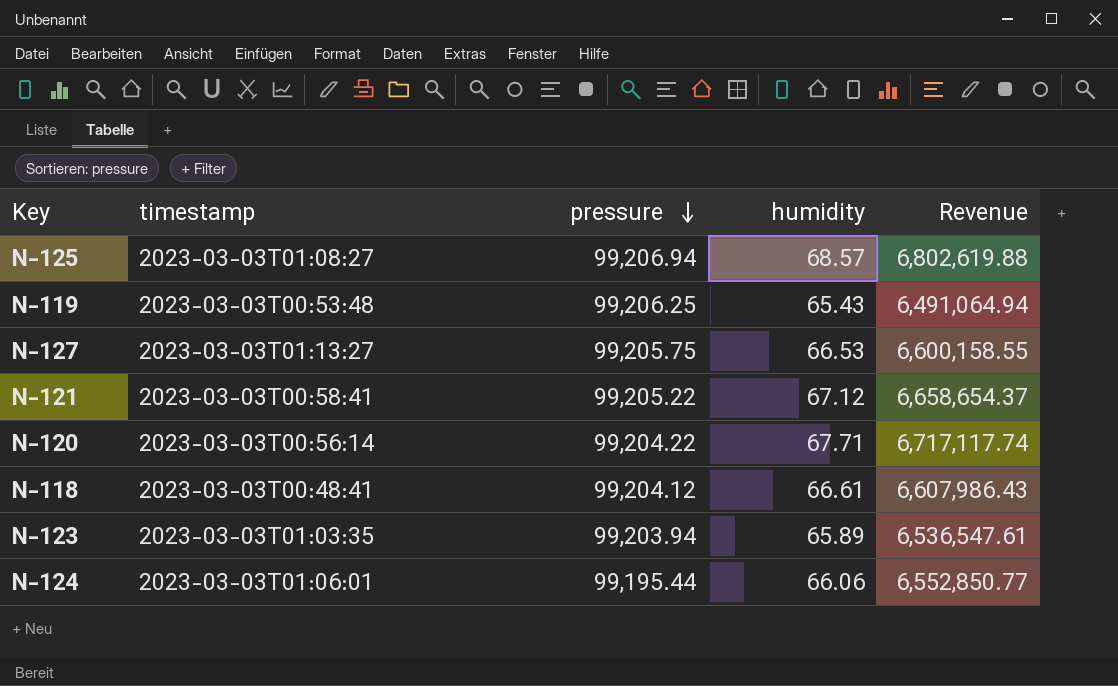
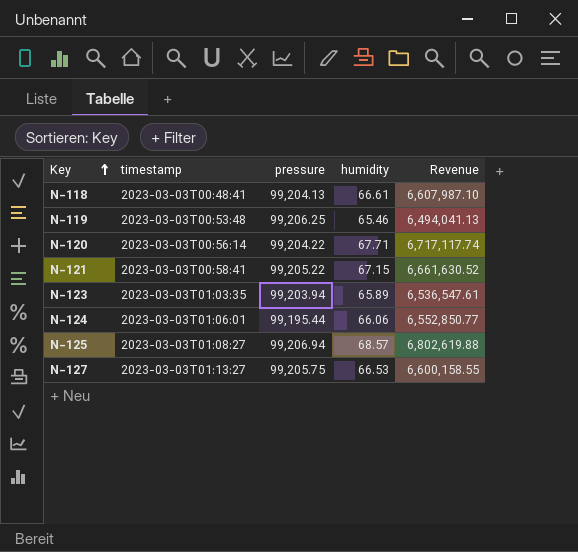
row order: pressure descending -> Key ascending
N-118 | pressure: 99,204.12 -> 99,204.13
N-118 | Revenue: 6,607,986.43 -> 6,607,987.10
N-119 | humidity: 65.43 -> 65.46
N-119 | Revenue: 6,491,064.94 -> 6,494,041.13
N-121 | humidity: 67.12 -> 67.15
N-121 | Revenue: 6,658,654.37 -> 6,661,630.52

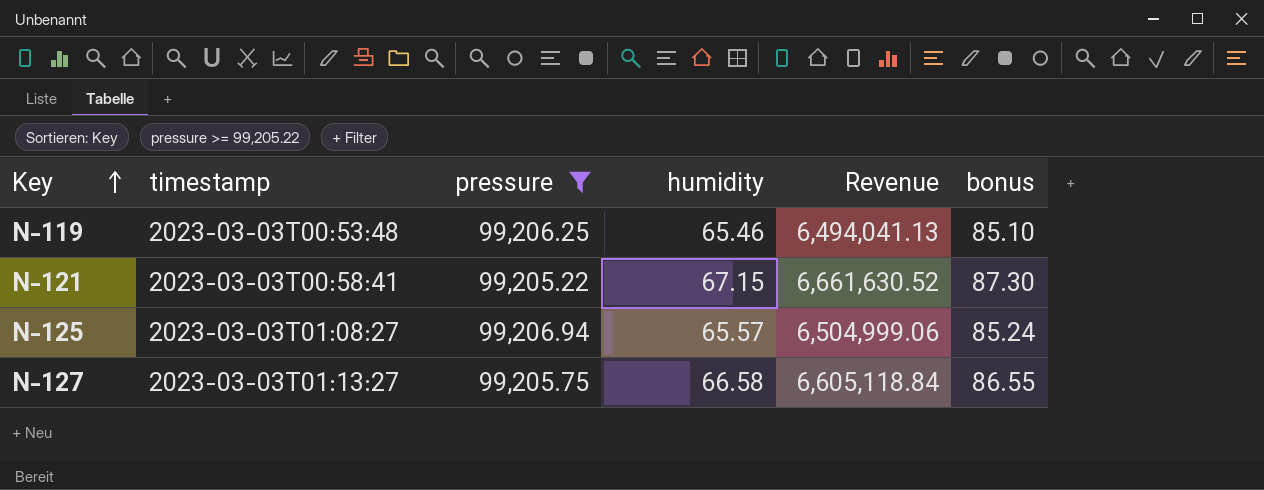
filter: none -> pressure >= 99,205.22
column bonus | formula: none -> [humidity] * 1.3
N-125 | humidity: 68.57 -> 65.57
N-125 | Revenue: 6,802,619.88 -> 6,504,999.06
N-127 | humidity: 66.53 -> 66.58
N-127 | Revenue: 6,600,158.55 -> 6,605,118.84

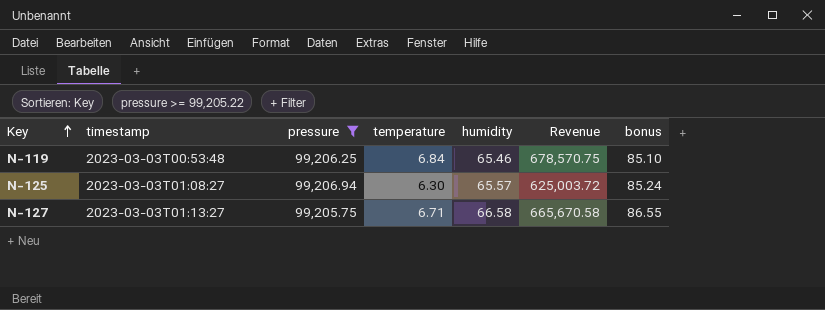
column temperature | position: none -> 4
column Revenue | formula: [pressure] * [humidity] -> [pressure] * [temperature]
row N-121: 2023-03-03T00:58:41 | 99,205.22 | 67.15 | 6,661,630.52 | 87.30 -> none

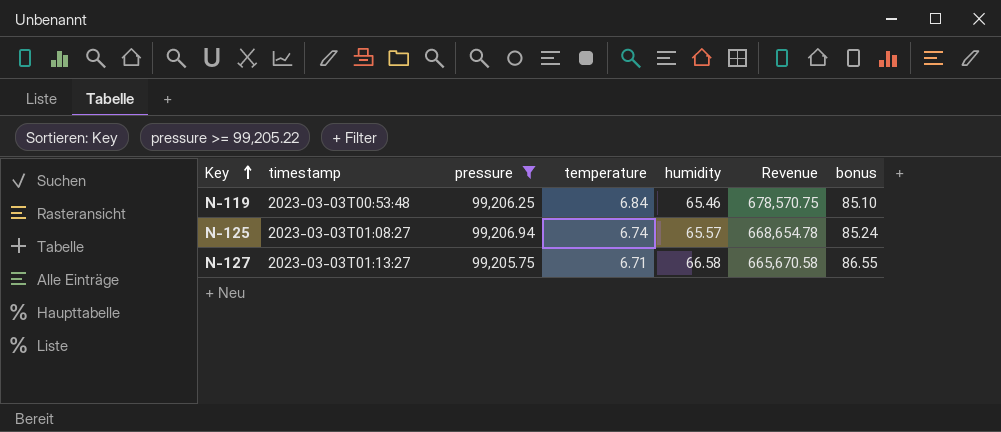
N-125 | temperature: 6.30 -> 6.74
N-125 | Revenue: 625,003.72 -> 668,654.78

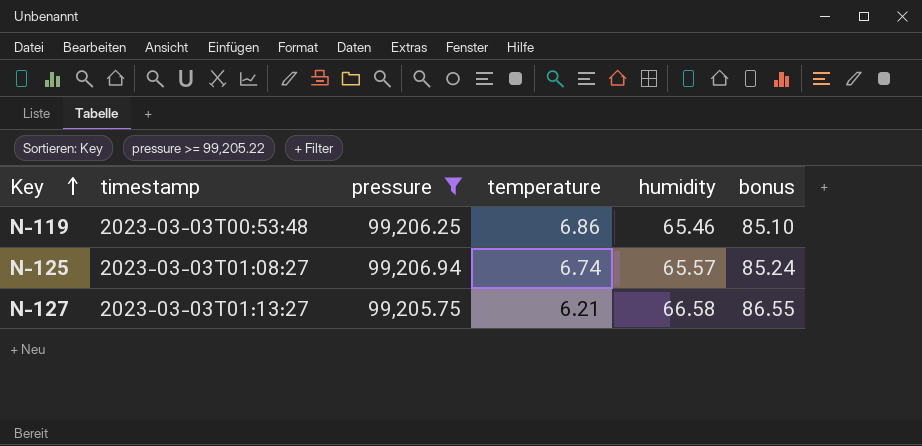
column Revenue | formula: [pressure] * [temperature] -> none
N-119 | temperature: 6.84 -> 6.86
N-127 | temperature: 6.71 -> 6.21

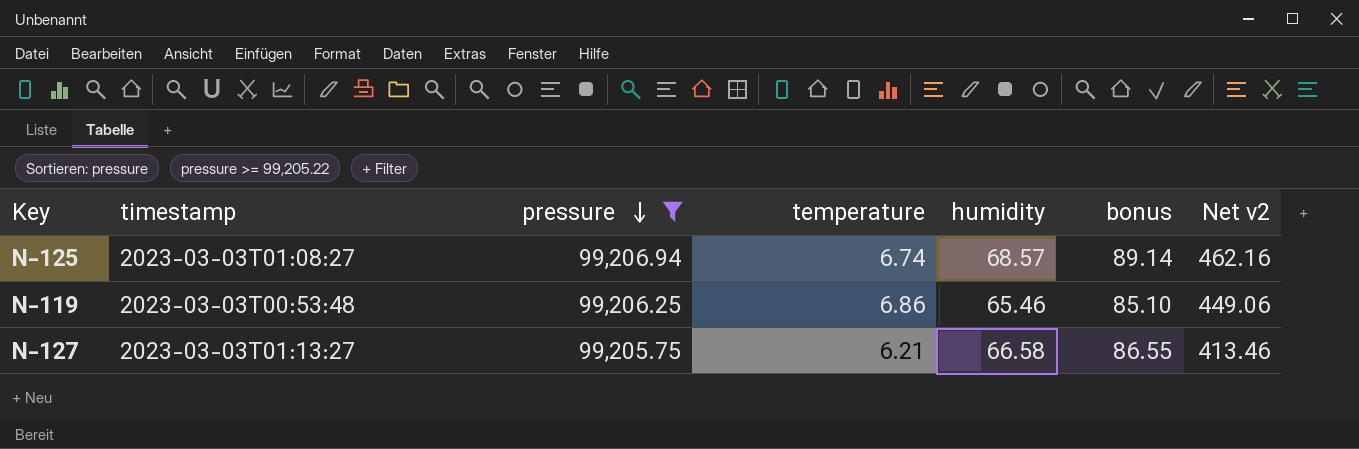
row order: Key ascending -> pressure descending
column Net v2 | formula: none -> [temperature] * [humidity]
N-125 | humidity: 65.57 -> 68.57
N-125 | bonus: 85.24 -> 89.14

